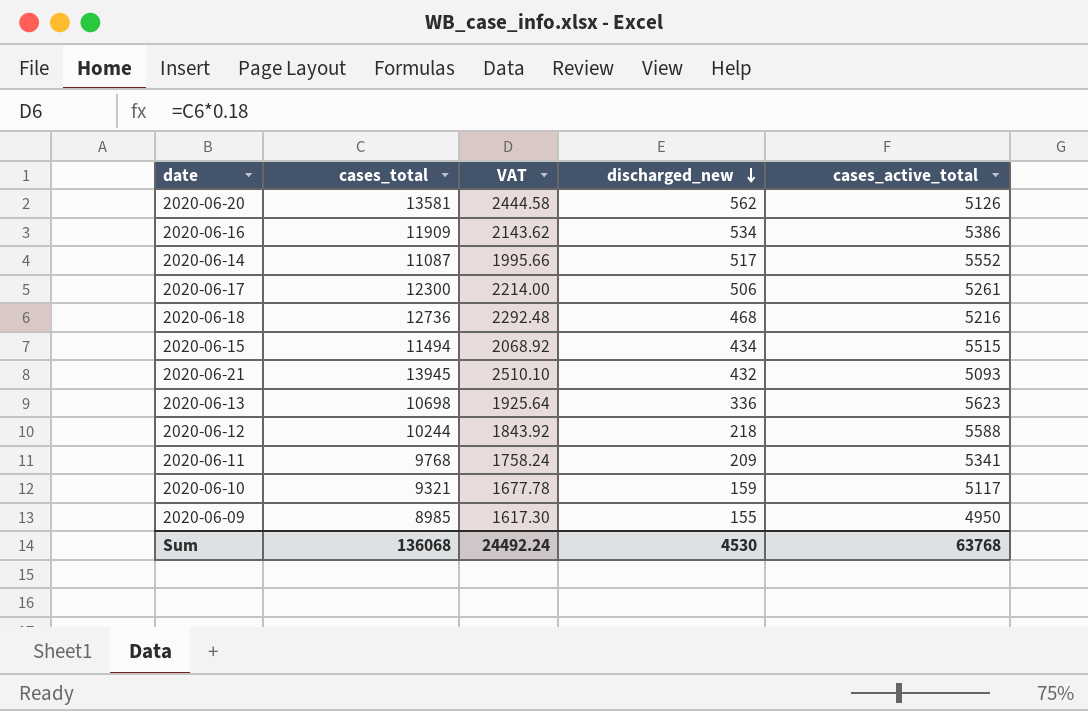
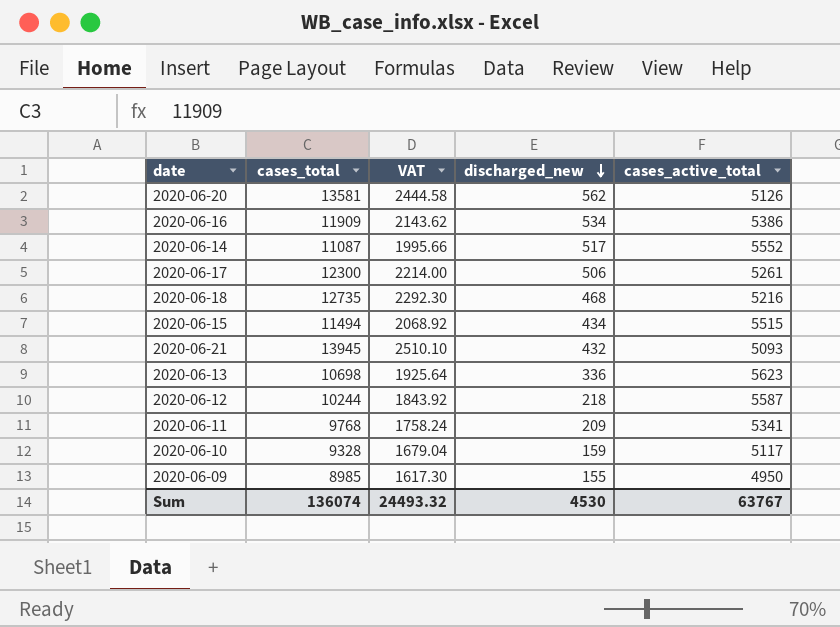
2020-06-18 | cases_total: 12736 -> 12735
2020-06-18 | VAT: 2292.48 -> 2292.30
2020-06-12 | cases_active_total: 5588 -> 5587
2020-06-10 | cases_total: 9321 -> 9328
2020-06-10 | VAT: 1677.78 -> 1679.04
Sum | cases_total: 136068 -> 136074
Sum | VAT: 24492.24 -> 24493.32
Sum | cases_active_total: 63768 -> 63767

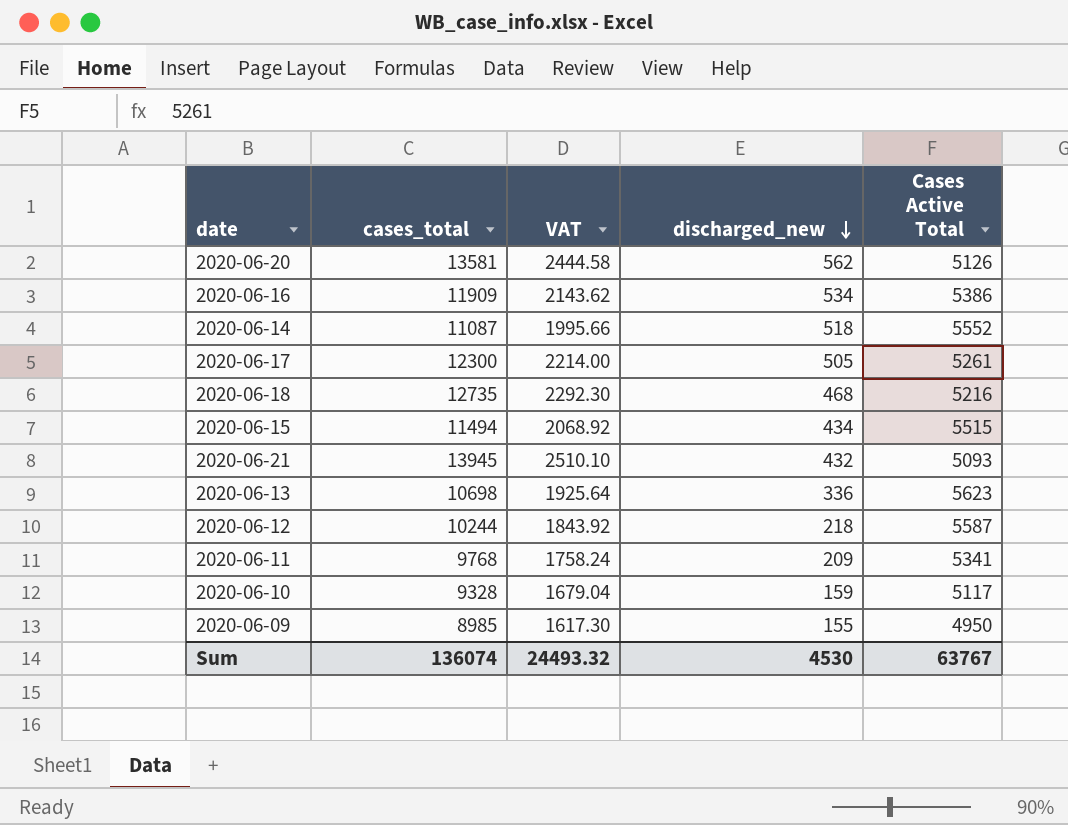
column name: cases_active_total -> Cases Active Total
2020-06-14 | discharged_new: 517 -> 518
2020-06-17 | discharged_new: 506 -> 505

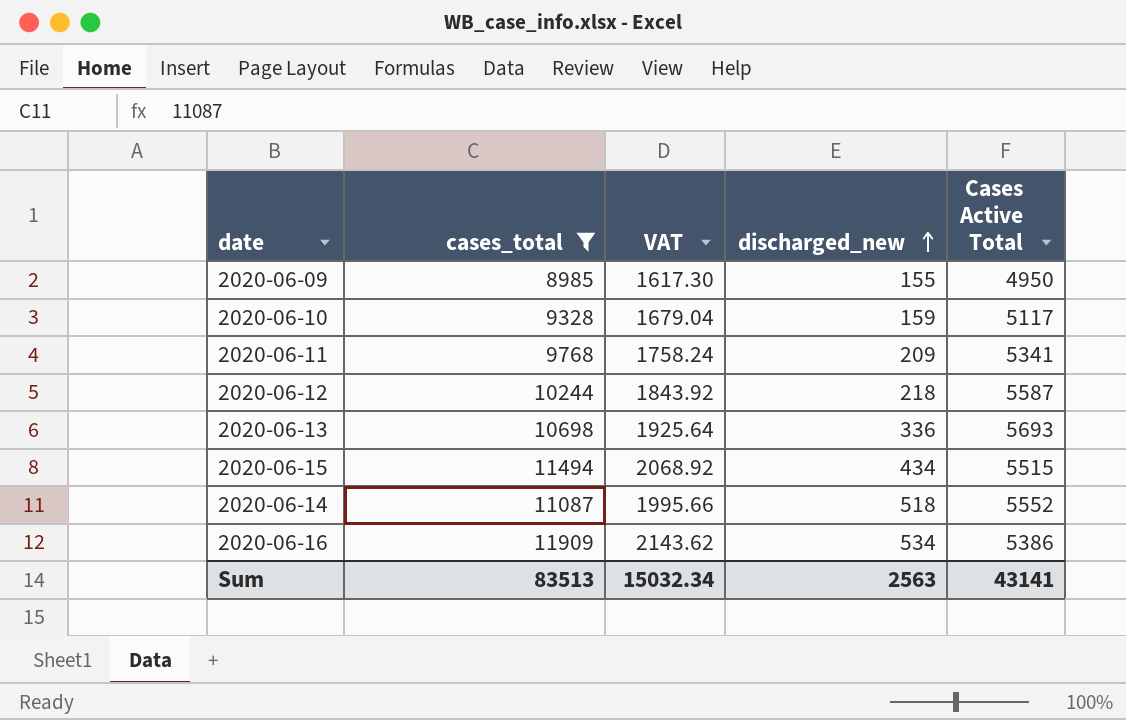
filter: none -> cases_total <= 11909
row order: discharged_new descending -> discharged_new ascending
2020-06-13 | Cases Active Total: 5623 -> 5693
Sum | cases_total: 136074 -> 83513
Sum | VAT: 24493.32 -> 15032.34
Sum | discharged_new: 4530 -> 2563
Sum | Cases Active Total: 63767 -> 43141

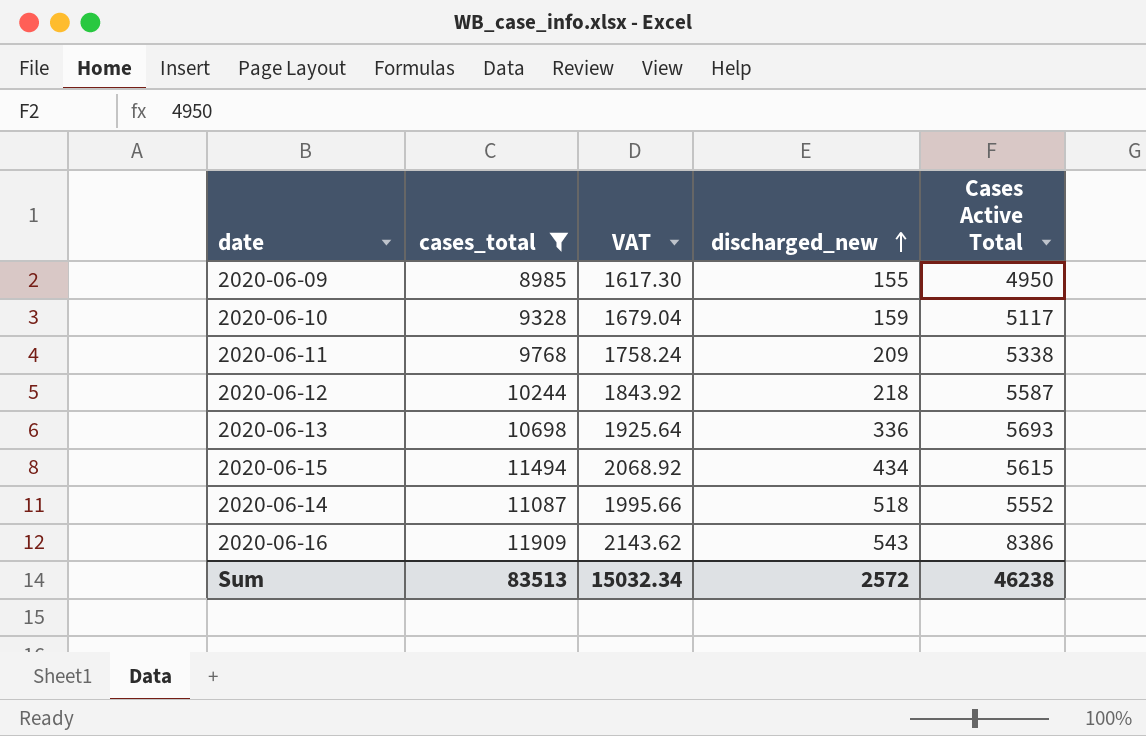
2020-06-11 | Cases Active Total: 5341 -> 5338
2020-06-15 | Cases Active Total: 5515 -> 5615
2020-06-16 | discharged_new: 534 -> 543
2020-06-16 | Cases Active Total: 5386 -> 8386
Sum | discharged_new: 2563 -> 2572
Sum | Cases Active Total: 43141 -> 46238

